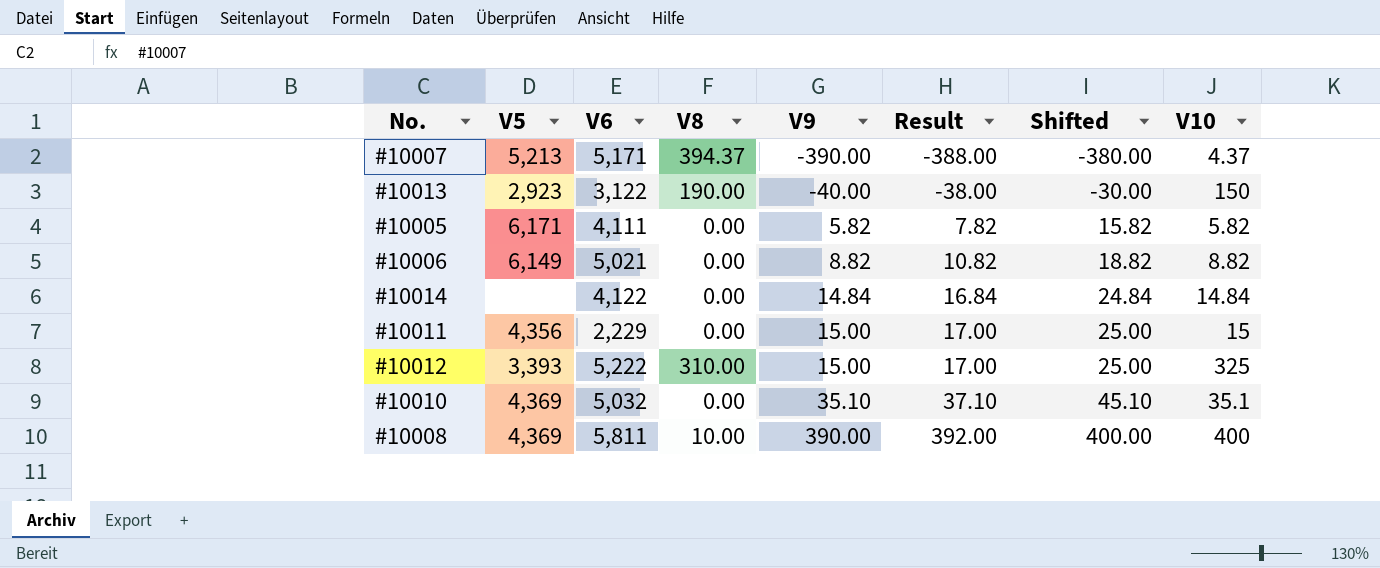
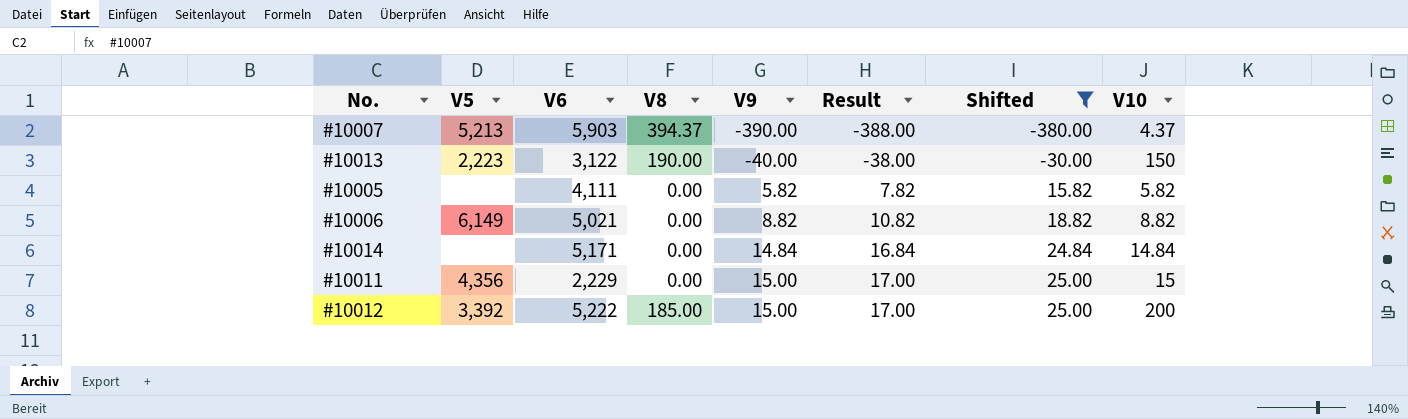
filter: none -> Shifted <= 25.00
#10007 | V6: 5,171 -> 5,903
#10013 | V5: 2,923 -> 2,223
#10005 | V5: 6,171 -> none
#10014 | V6: 4,122 -> 5,171
#10012 | V5: 3,393 -> 3,392
#10012 | V8: 310.00 -> 185.00
#10012 | V10: 325 -> 200

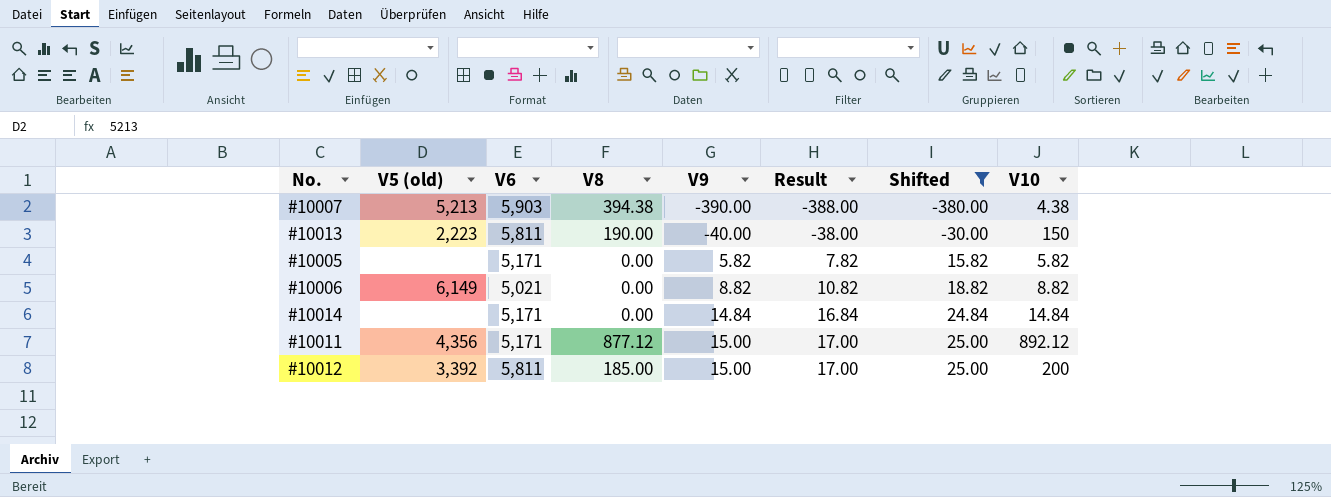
column name: V5 -> V5 (old)
#10007 | V8: 394.37 -> 394.38
#10007 | V10: 4.37 -> 4.38
#10013 | V6: 3,122 -> 5,811
#10005 | V6: 4,111 -> 5,171
#10011 | V6: 2,229 -> 5,171
#10011 | V8: 0.00 -> 877.12
#10011 | V10: 15 -> 892.12
#10012 | V6: 5,222 -> 5,811

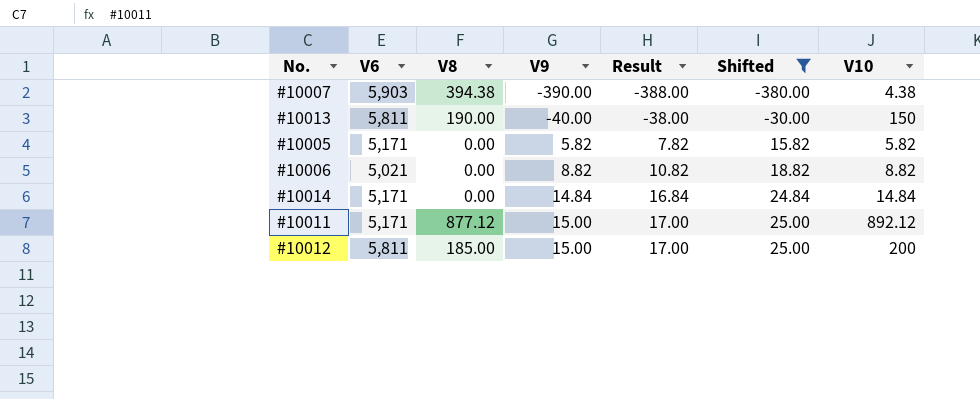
column V5 (old) | position: 2 -> none

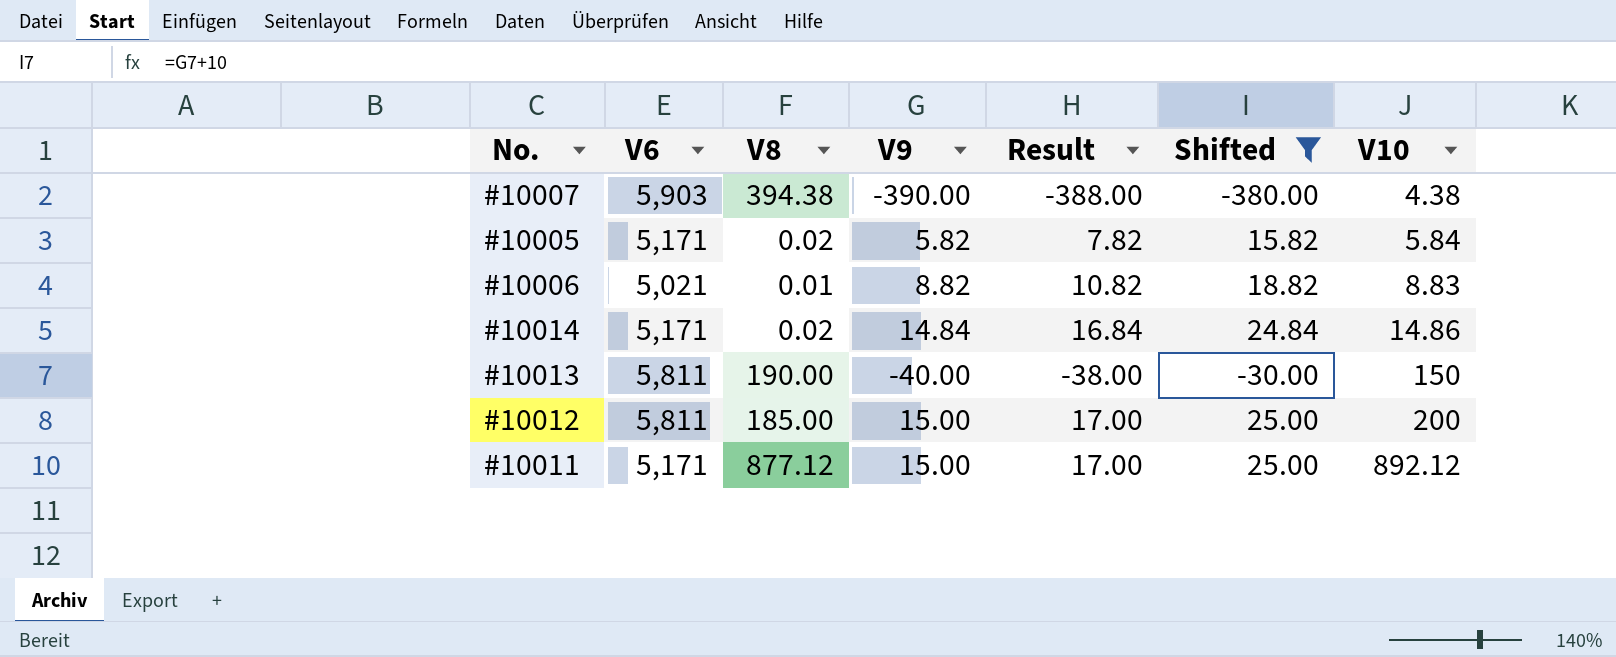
row order: V9 ascending -> V10 ascending
#10005 | V8: 0.00 -> 0.02
#10005 | V10: 5.82 -> 5.84
#10006 | V8: 0.00 -> 0.01
#10006 | V10: 8.82 -> 8.83
#10014 | V8: 0.00 -> 0.02
#10014 | V10: 14.84 -> 14.86

